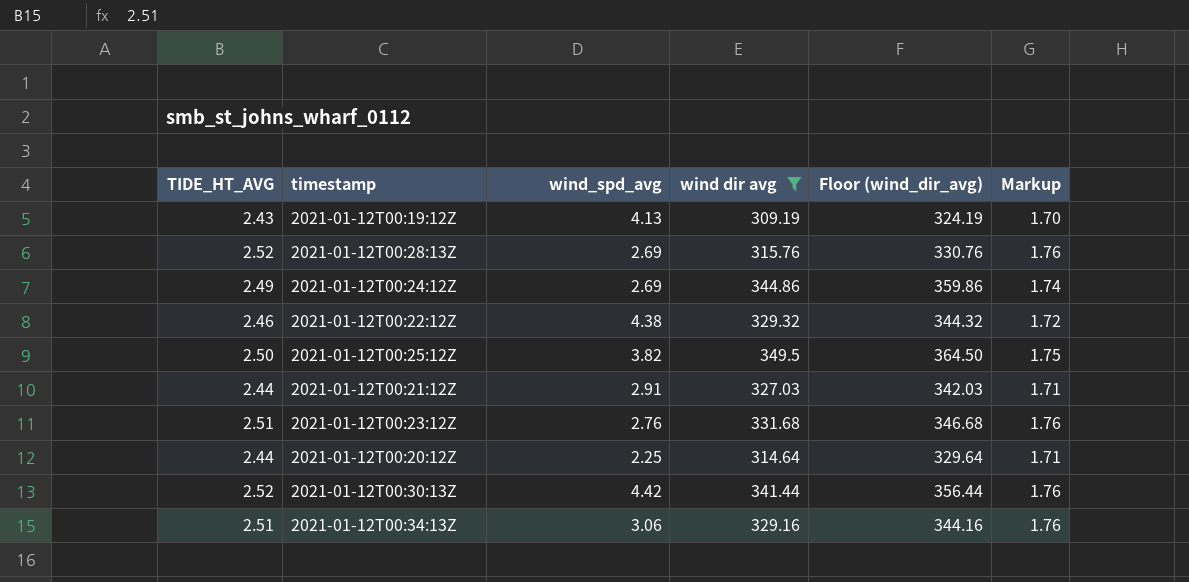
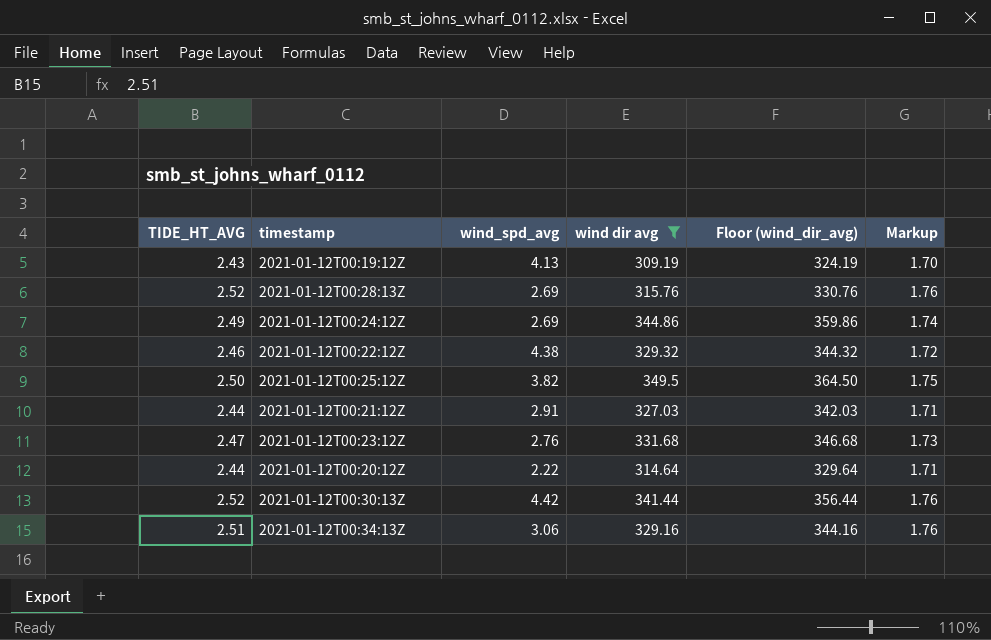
2021-01-12T00:23:12Z | TIDE_HT_AVG: 2.51 -> 2.47
2021-01-12T00:23:12Z | Markup: 1.76 -> 1.73
2021-01-12T00:20:12Z | wind_spd_avg: 2.25 -> 2.22

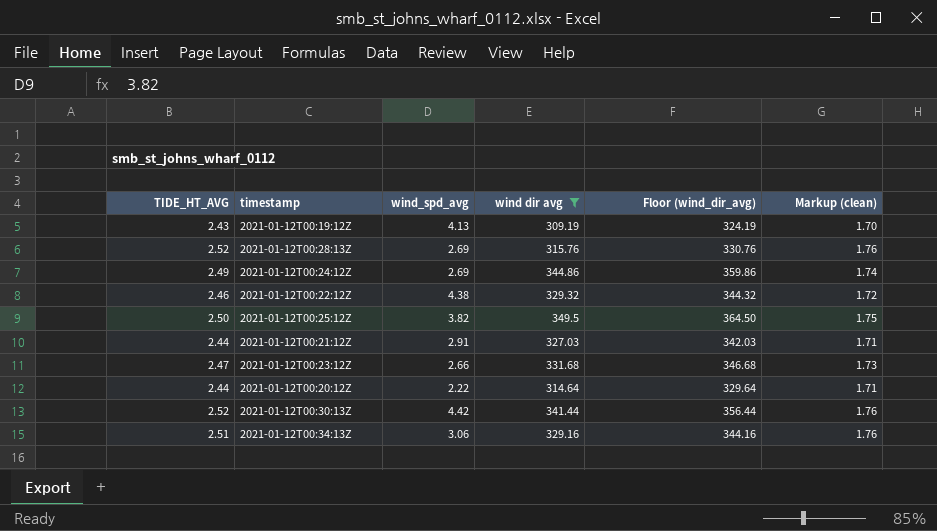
column name: Markup -> Markup (clean)
2021-01-12T00:23:12Z | wind_spd_avg: 2.76 -> 2.66

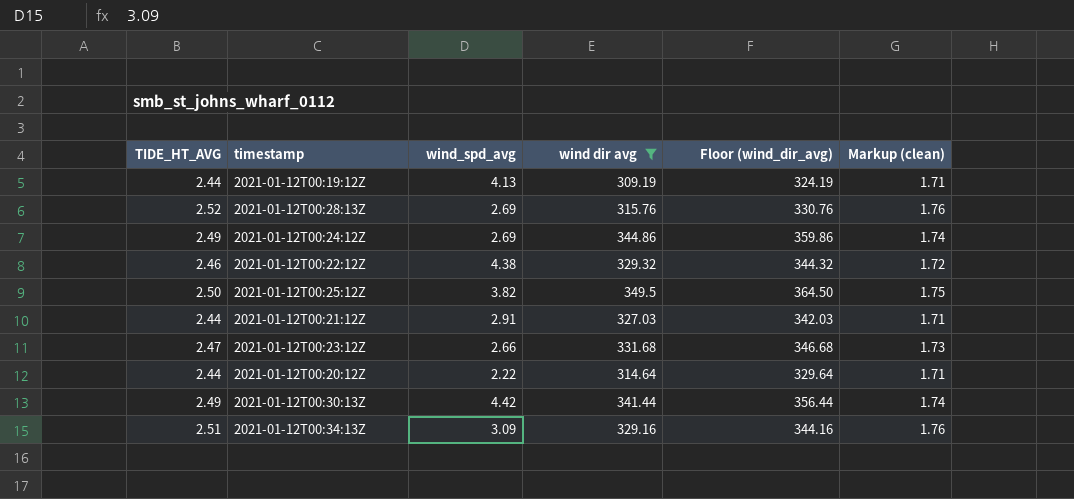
2021-01-12T00:19:12Z | TIDE_HT_AVG: 2.43 -> 2.44
2021-01-12T00:19:12Z | Markup (clean): 1.70 -> 1.71
2021-01-12T00:30:13Z | TIDE_HT_AVG: 2.52 -> 2.49
2021-01-12T00:30:13Z | Markup (clean): 1.76 -> 1.74
2021-01-12T00:34:13Z | wind_spd_avg: 3.06 -> 3.09

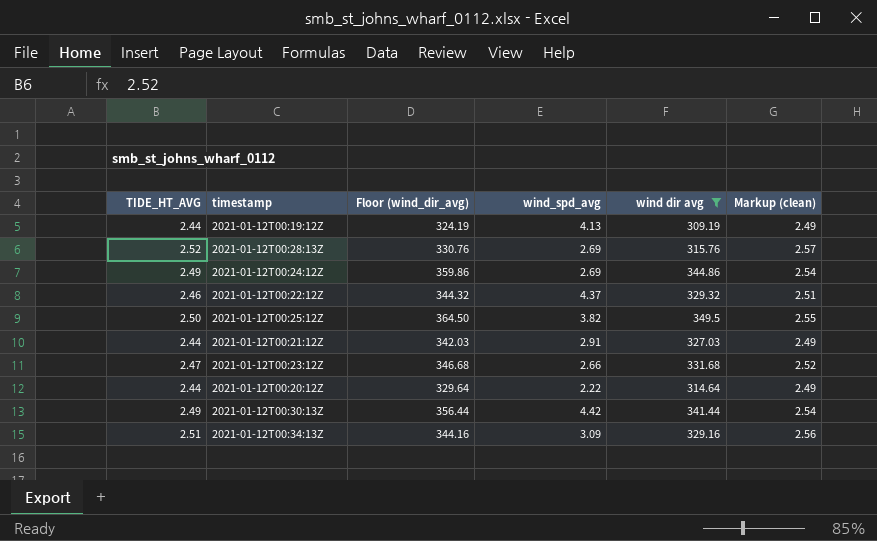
column Floor (wind_dir_avg) | position: 5 -> 3
column Markup (clean) | formula: [TIDE_HT_AVG] * 0.7 -> [TIDE_HT_AVG] * 1.02
2021-01-12T00:22:12Z | wind_spd_avg: 4.38 -> 4.37

